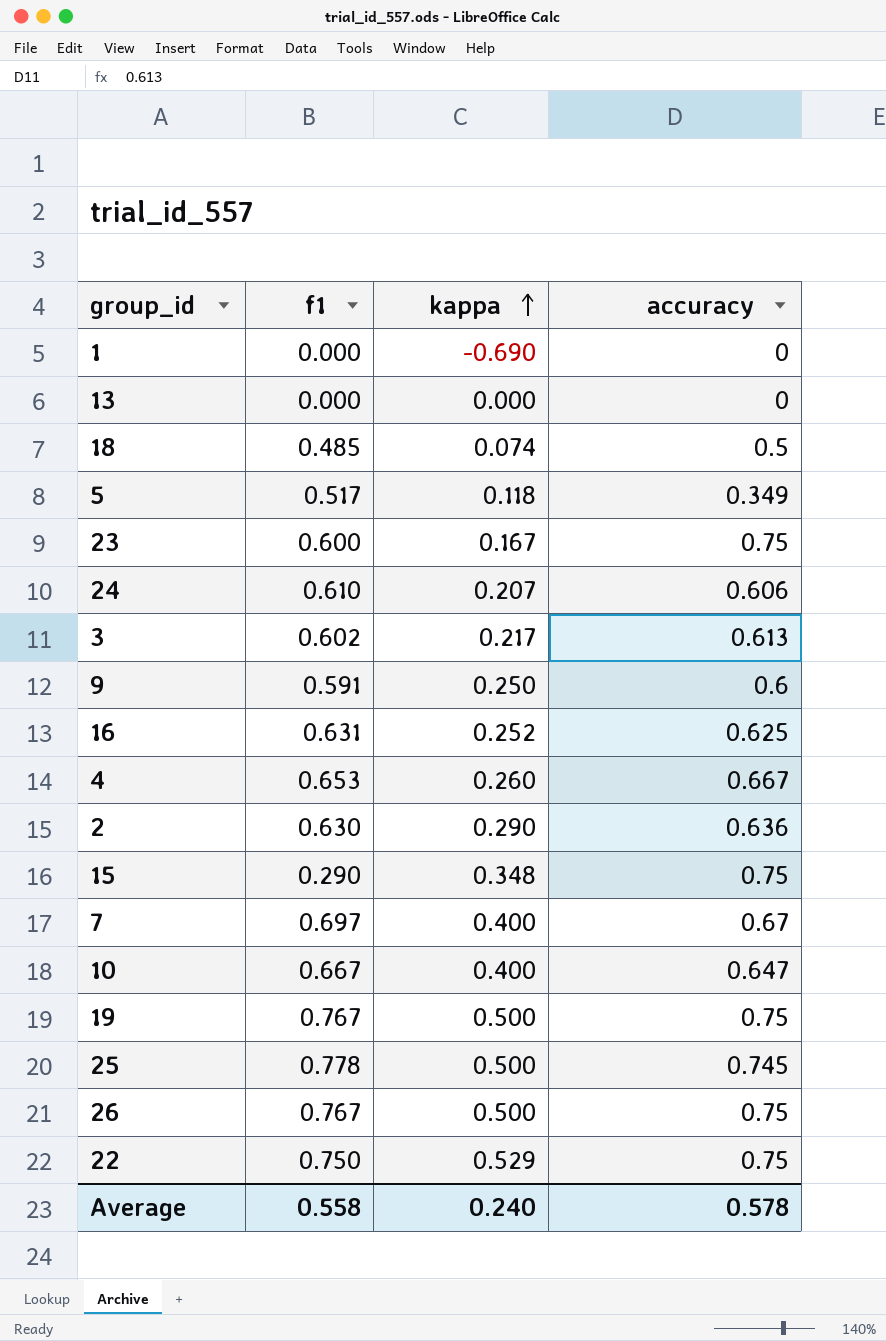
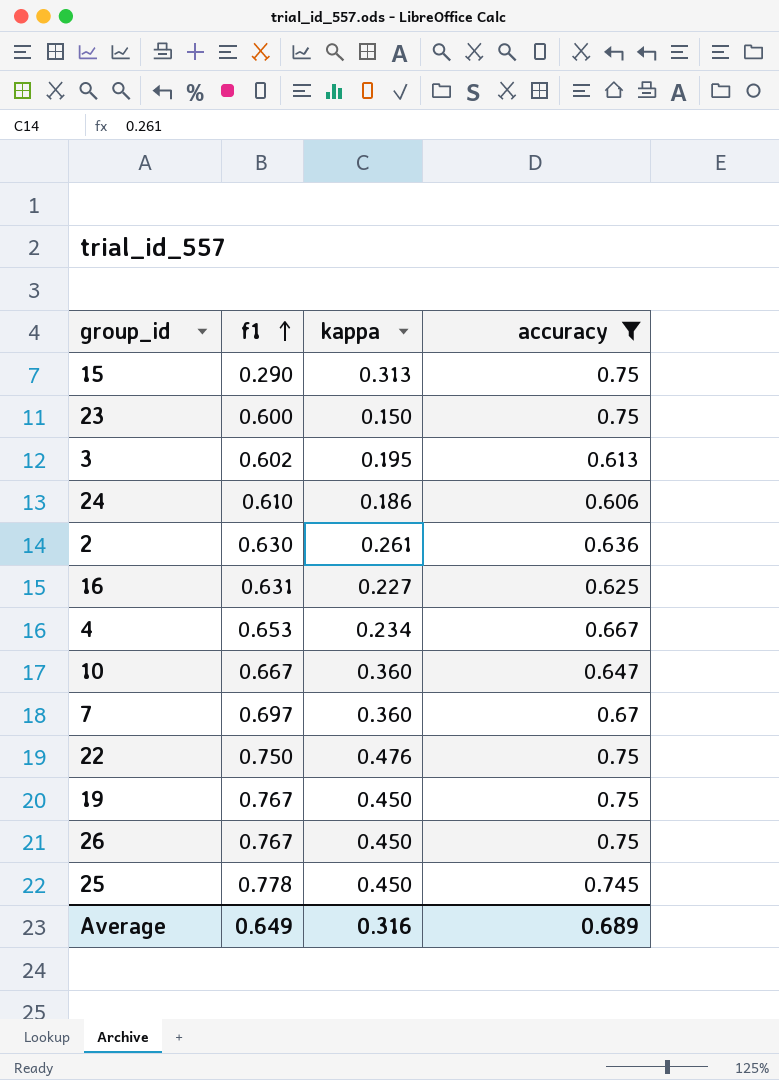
filter: none -> accuracy >= 0.606
row order: kappa ascending -> f1 ascending
15 | kappa: 0.348 -> 0.313
23 | kappa: 0.167 -> 0.150
3 | kappa: 0.217 -> 0.195
24 | kappa: 0.207 -> 0.186
2 | kappa: 0.290 -> 0.261
16 | kappa: 0.252 -> 0.227
4 | kappa: 0.260 -> 0.234
10 | kappa: 0.400 -> 0.360
7 | kappa: 0.400 -> 0.360
22 | kappa: 0.529 -> 0.476
19 | kappa: 0.500 -> 0.450
26 | kappa: 0.500 -> 0.450
25 | kappa: 0.500 -> 0.450
Average | f1: 0.558 -> 0.649
Average | kappa: 0.240 -> 0.316
Average | accuracy: 0.578 -> 0.689

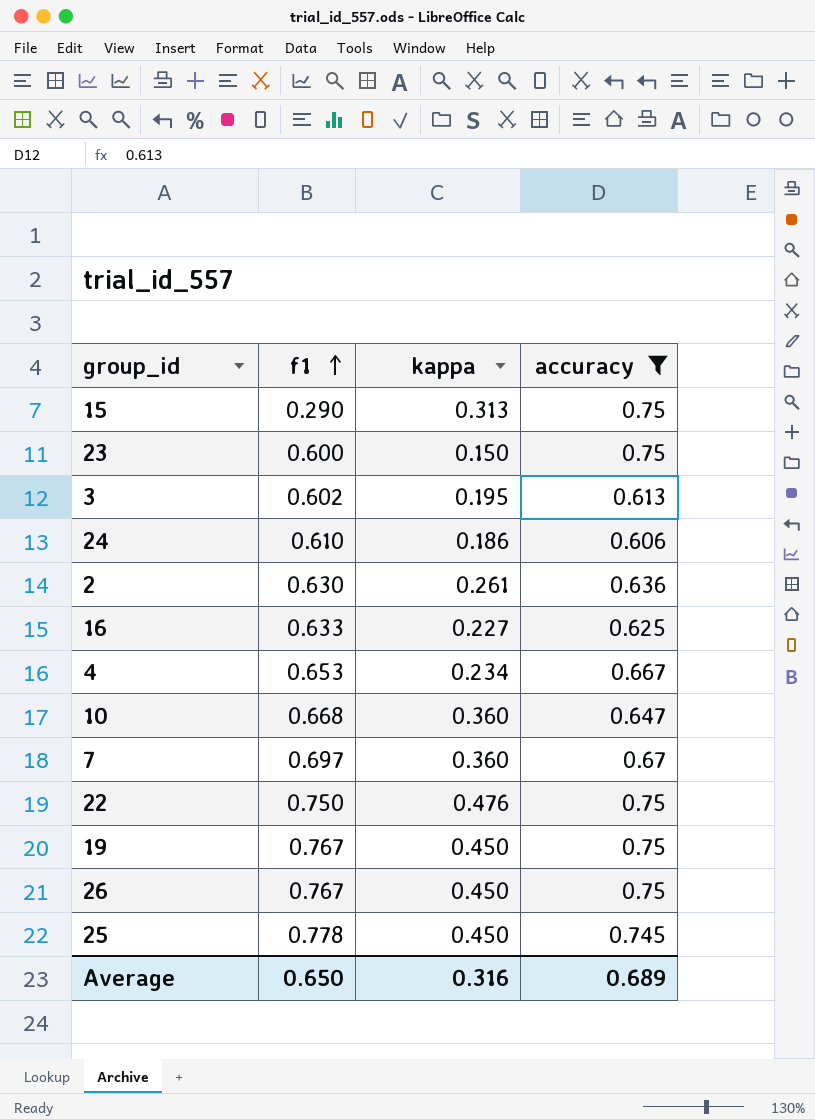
16 | f1: 0.631 -> 0.633
10 | f1: 0.667 -> 0.668
Average | f1: 0.649 -> 0.650

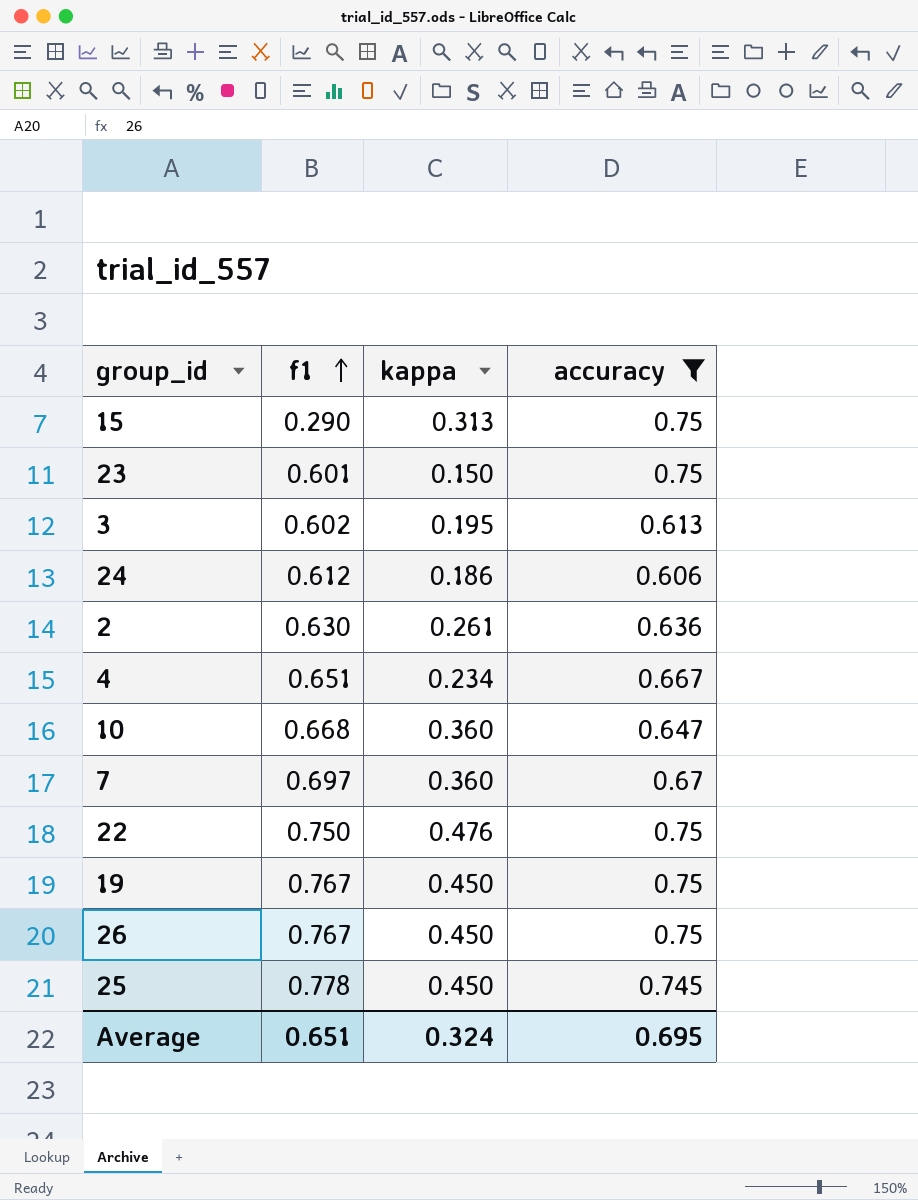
row 16: 0.633 | 0.227 | 0.625 -> none
23 | f1: 0.600 -> 0.601
24 | f1: 0.610 -> 0.612
4 | f1: 0.653 -> 0.651
Average | f1: 0.650 -> 0.651
Average | kappa: 0.316 -> 0.324
Average | accuracy: 0.689 -> 0.695

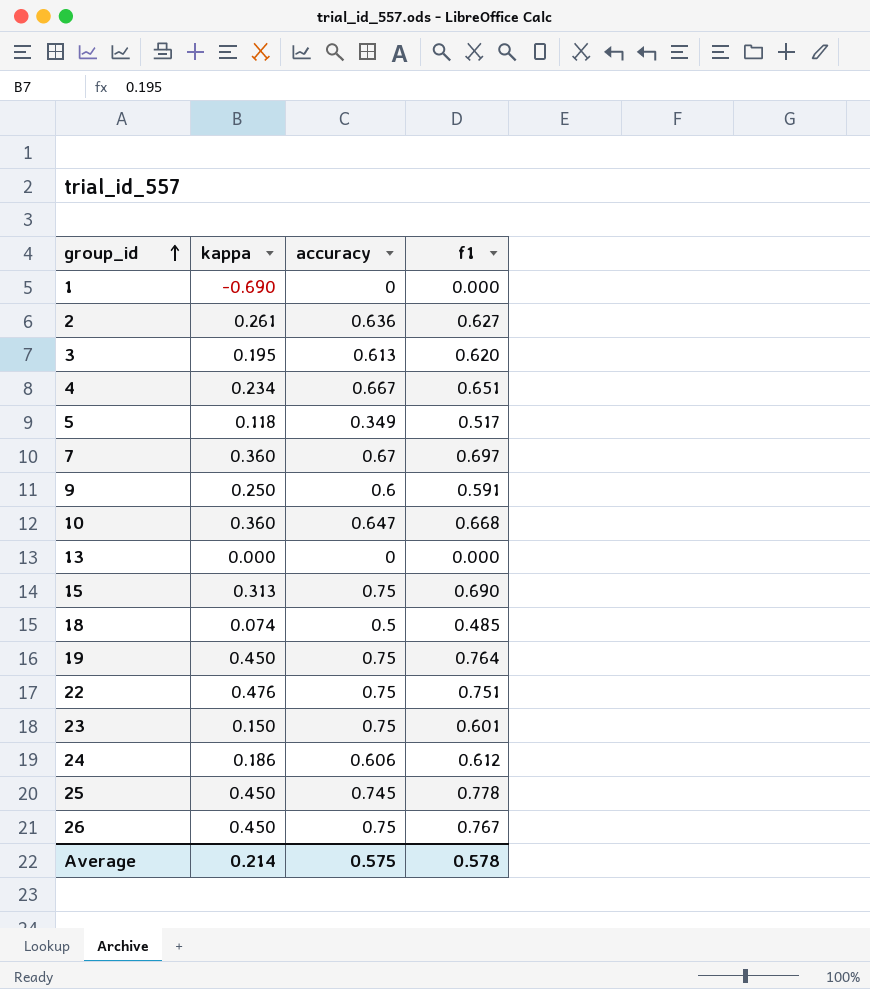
filter: accuracy >= 0.606 -> none
row order: f1 ascending -> group_id ascending
column f1 | position: 2 -> 4
2 | f1: 0.630 -> 0.627
3 | f1: 0.602 -> 0.620
15 | f1: 0.290 -> 0.690
19 | f1: 0.767 -> 0.764
22 | f1: 0.750 -> 0.751
Average | kappa: 0.324 -> 0.214
Average | accuracy: 0.695 -> 0.575
Average | f1: 0.651 -> 0.578

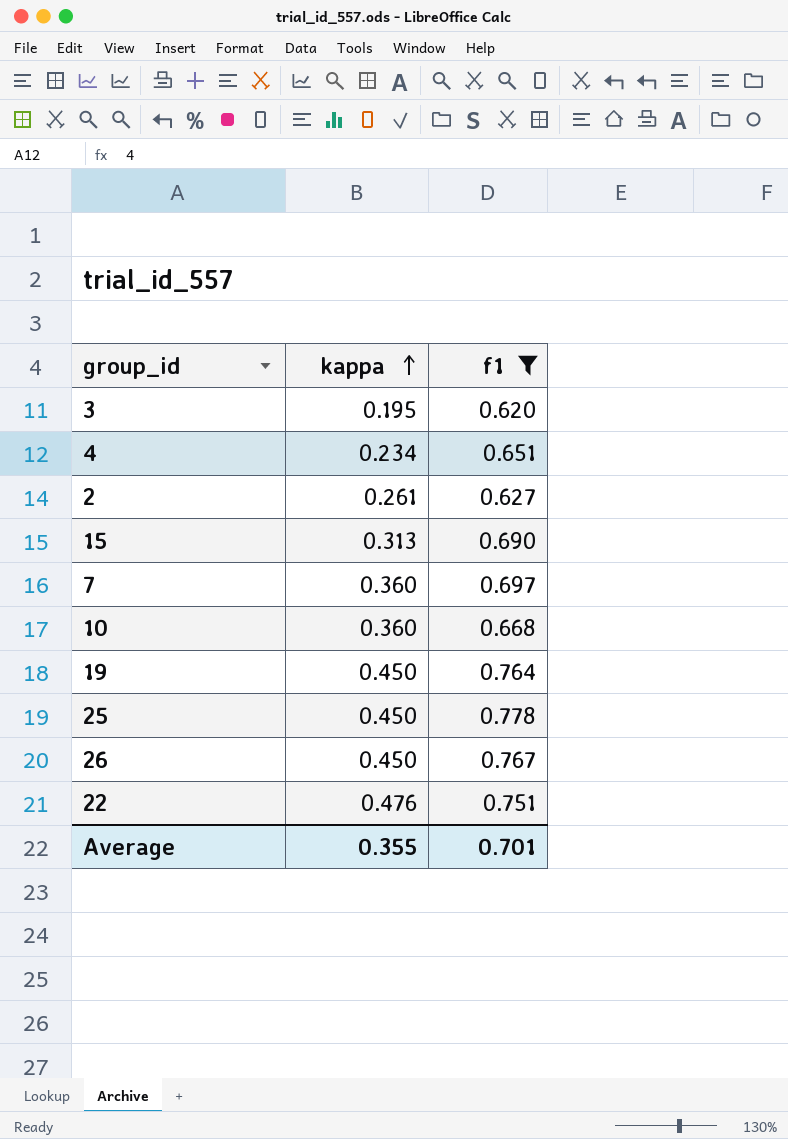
filter: none -> f1 >= 0.620
row order: group_id ascending -> kappa ascending
column accuracy | position: 3 -> none
Average | kappa: 0.214 -> 0.355
Average | f1: 0.578 -> 0.701

